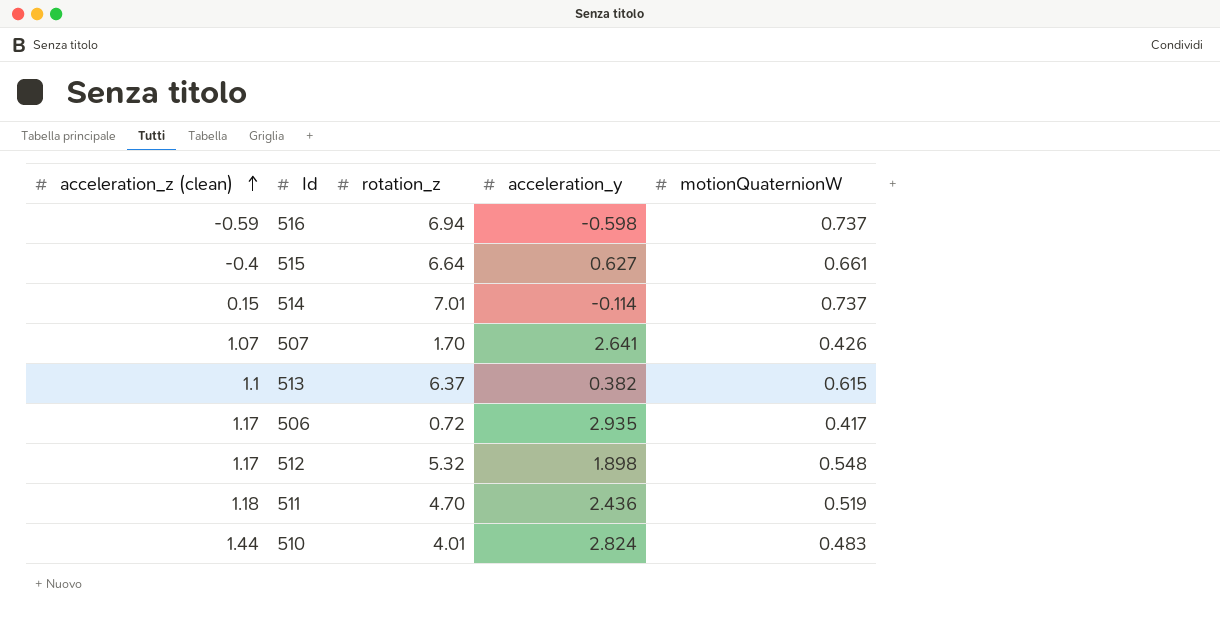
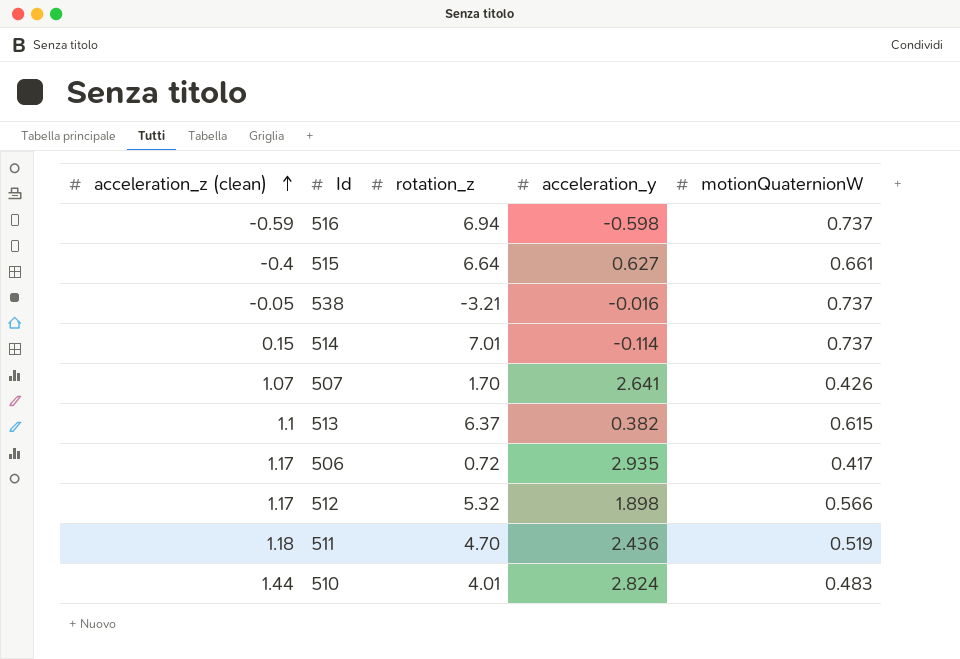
row 538: none -> -0.05 | -3.21 | -0.016 | 0.737
512 | motionQuaternionW: 0.548 -> 0.566

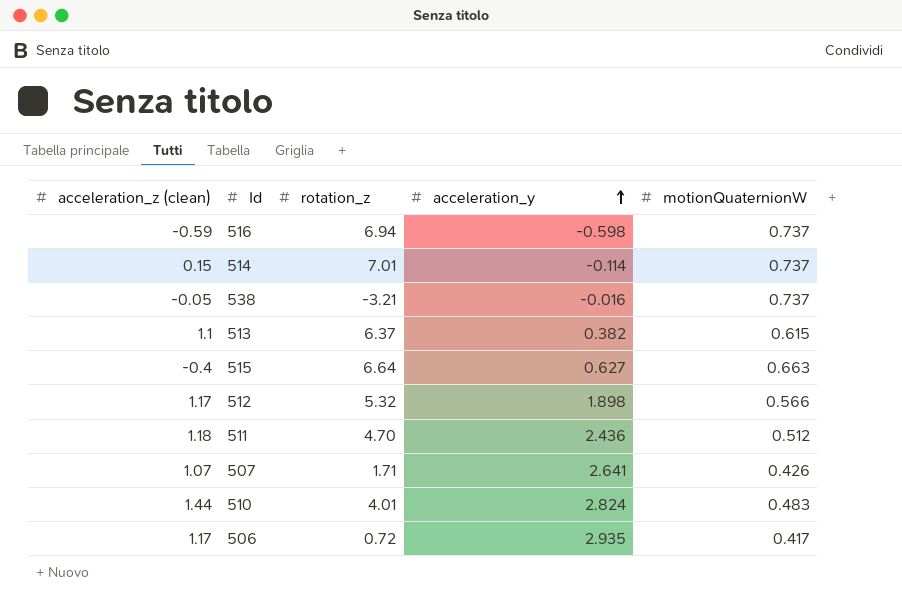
row order: acceleration_z (clean) ascending -> acceleration_y ascending
515 | motionQuaternionW: 0.661 -> 0.663
511 | motionQuaternionW: 0.519 -> 0.512
507 | rotation_z: 1.70 -> 1.71

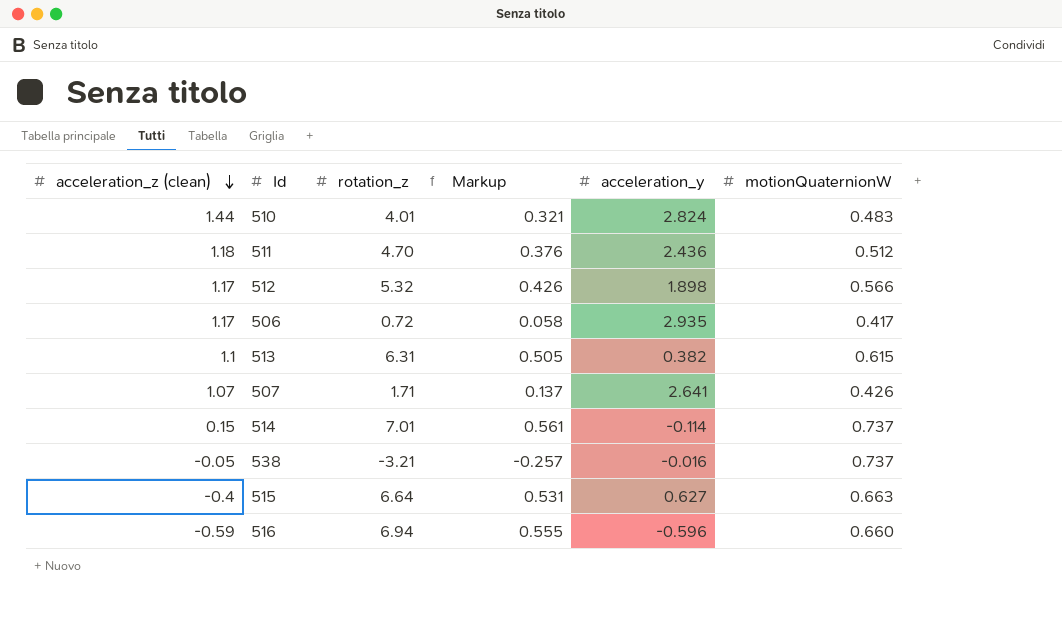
row order: acceleration_y ascending -> acceleration_z (clean) descending
column Markup | formula: none -> [rotation_z] * 0.08
513 | rotation_z: 6.37 -> 6.31
516 | acceleration_y: -0.598 -> -0.596
516 | motionQuaternionW: 0.737 -> 0.660

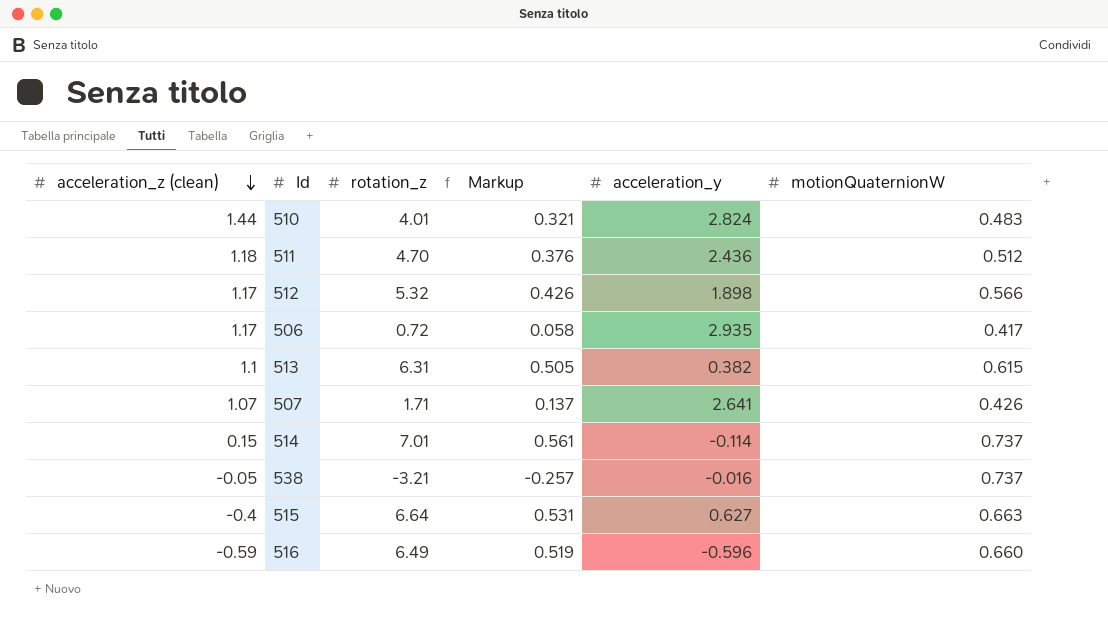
516 | rotation_z: 6.94 -> 6.49
516 | Markup: 0.555 -> 0.519

